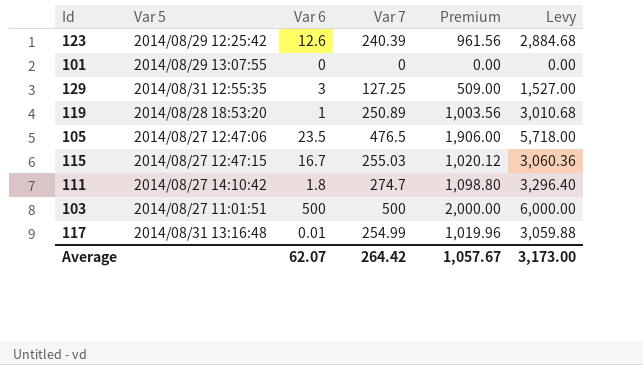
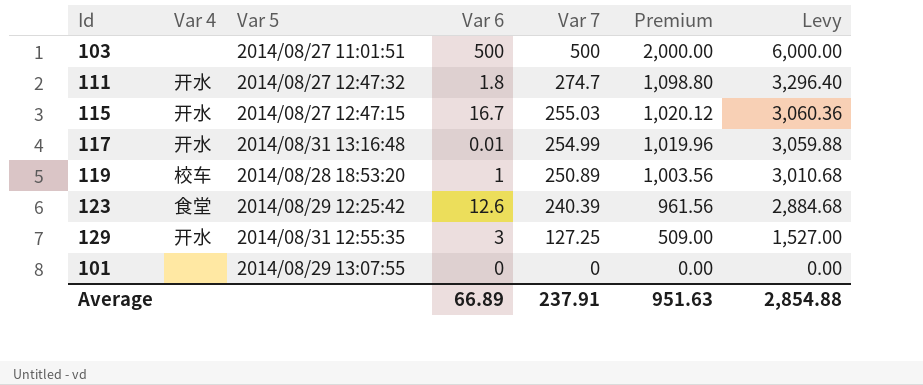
row order: none -> Var 7 descending
column Var 4 | position: none -> 2
row 105: 2014/08/27 12:47:06 | 23.5 | 476.5 | 1,906.00 | 5,718.00 -> none
111 | Var 5: 2014/08/27 14:10:42 -> 2014/08/27 12:47:32
Average | Var 6: 62.07 -> 66.89
Average | Var 7: 264.42 -> 237.91
Average | Premium: 1,057.67 -> 951.63
Average | Levy: 3,173.00 -> 2,854.88

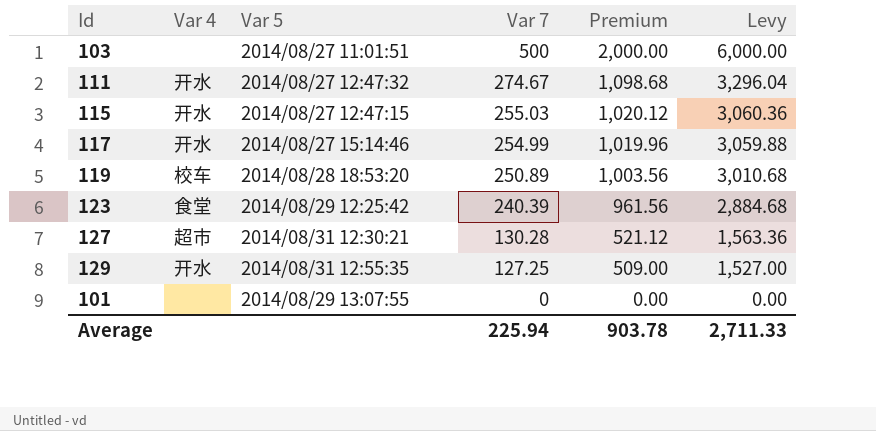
column Var 6 | position: 4 -> none
111 | Var 7: 274.7 -> 274.67
111 | Premium: 1,098.80 -> 1,098.68
111 | Levy: 3,296.40 -> 3,296.04
117 | Var 5: 2014/08/31 13:16:48 -> 2014/08/27 15:14:46
row 127: none -> 超市 | 2014/08/31 12:30:21 | 130.28 | 521.12 | 1,563.36
Average | Var 7: 237.91 -> 225.94
Average | Premium: 951.63 -> 903.78
Average | Levy: 2,854.88 -> 2,711.33

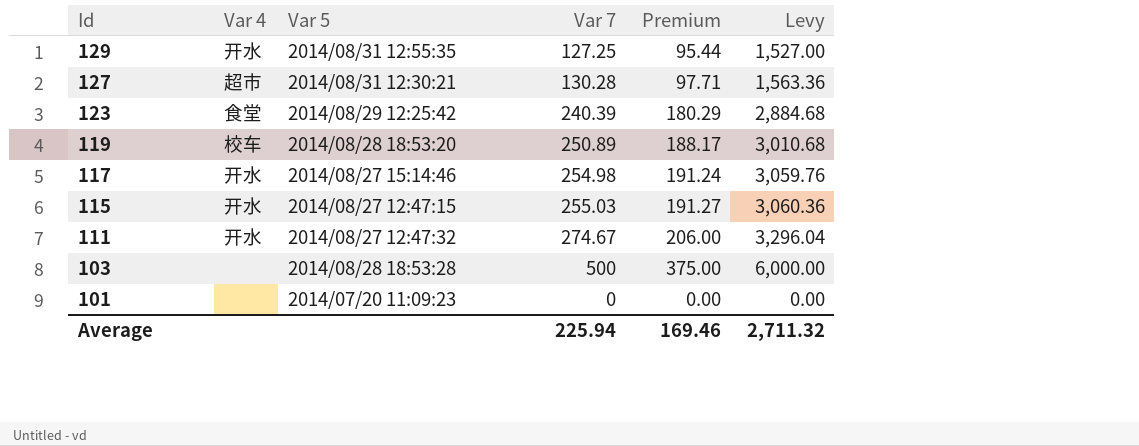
row order: Var 7 descending -> Id descending
column Premium | formula: [Var 7] * 4 -> [Var 7] * 0.75
117 | Var 7: 254.99 -> 254.98
117 | Levy: 3,059.88 -> 3,059.76
103 | Var 5: 2014/08/27 11:01:51 -> 2014/08/28 18:53:28
101 | Var 5: 2014/08/29 13:07:55 -> 2014/07/20 11:09:23
Average | Premium: 903.78 -> 169.46
Average | Levy: 2,711.33 -> 2,711.32

